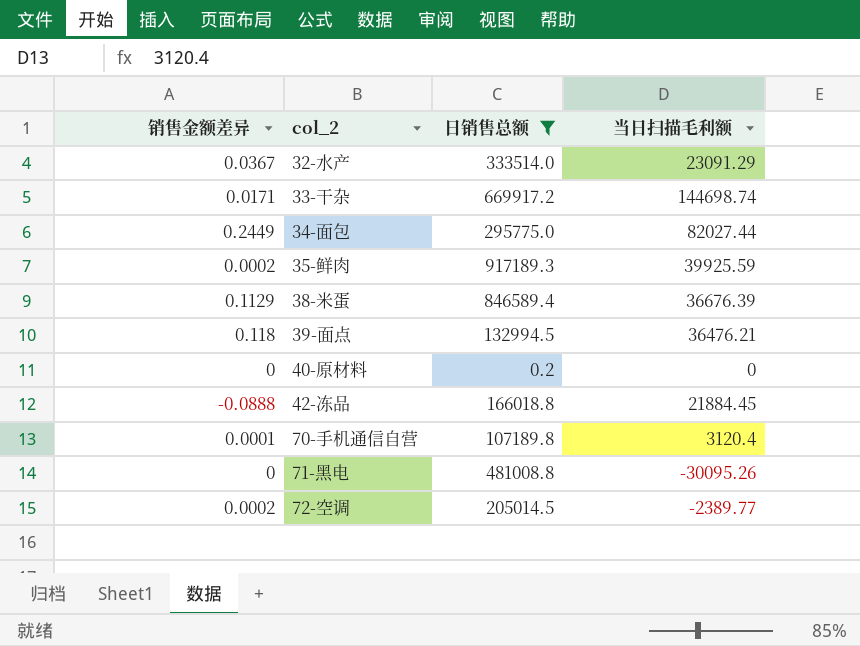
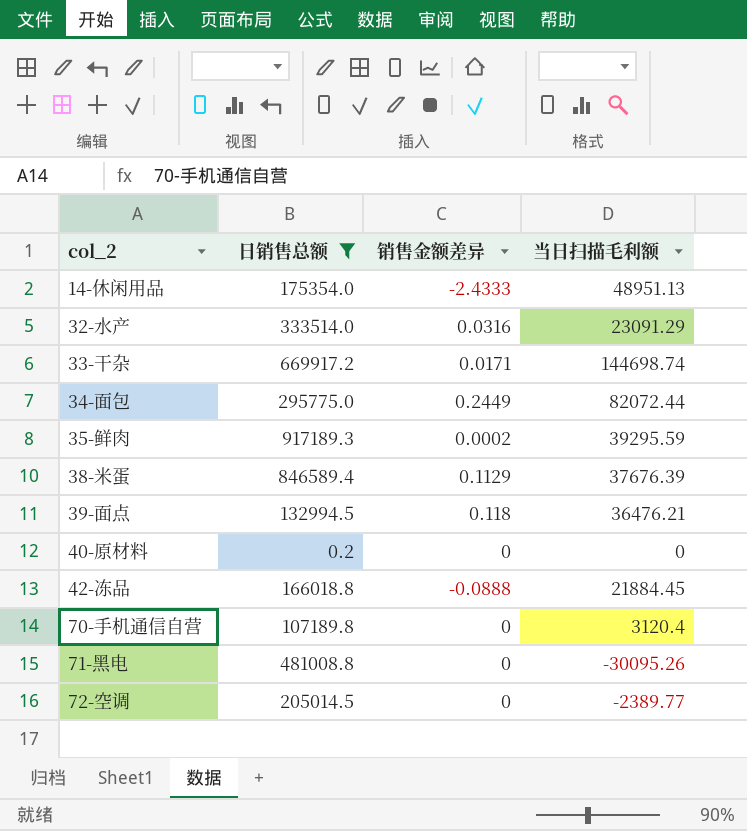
column 销售金额差异 | position: 1 -> 3
row 14-休闲用品: none -> 175354.0 | -2.4333 | 48951.13
32-水产 | 销售金额差异: 0.0367 -> 0.0316
34-面包 | 当日扫描毛利额: 82027.44 -> 82072.44
35-鲜肉 | 当日扫描毛利额: 39925.59 -> 39295.59
38-米蛋 | 当日扫描毛利额: 36676.39 -> 37676.39
70-手机通信自营 | 销售金额差异: 0.0001 -> 0
72-空调 | 销售金额差异: 0.0002 -> 0

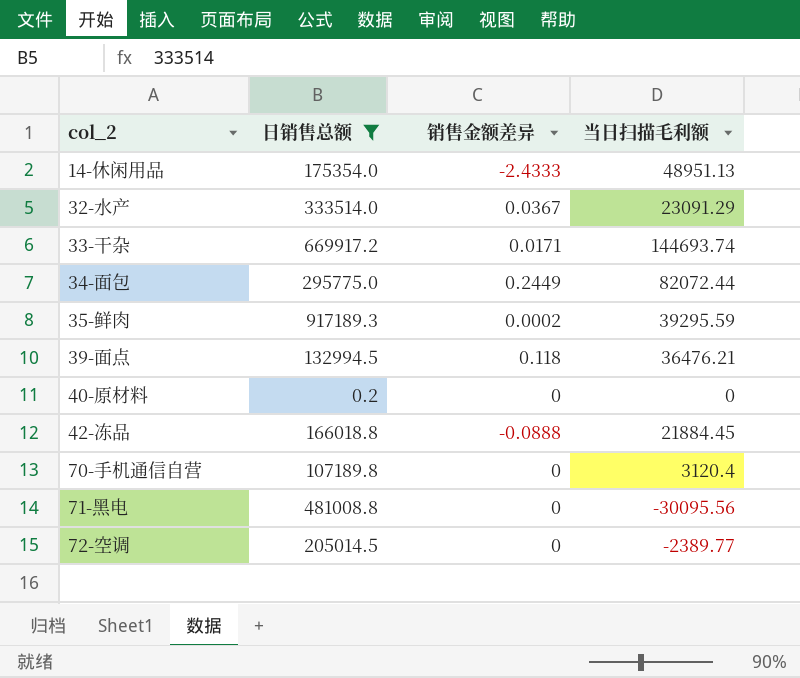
row 38-米蛋: 846589.4 | 0.1129 | 37676.39 -> none
32-水产 | 销售金额差异: 0.0316 -> 0.0367
33-干杂 | 当日扫描毛利额: 144698.74 -> 144693.74
71-黑电 | 当日扫描毛利额: -30095.26 -> -30095.56

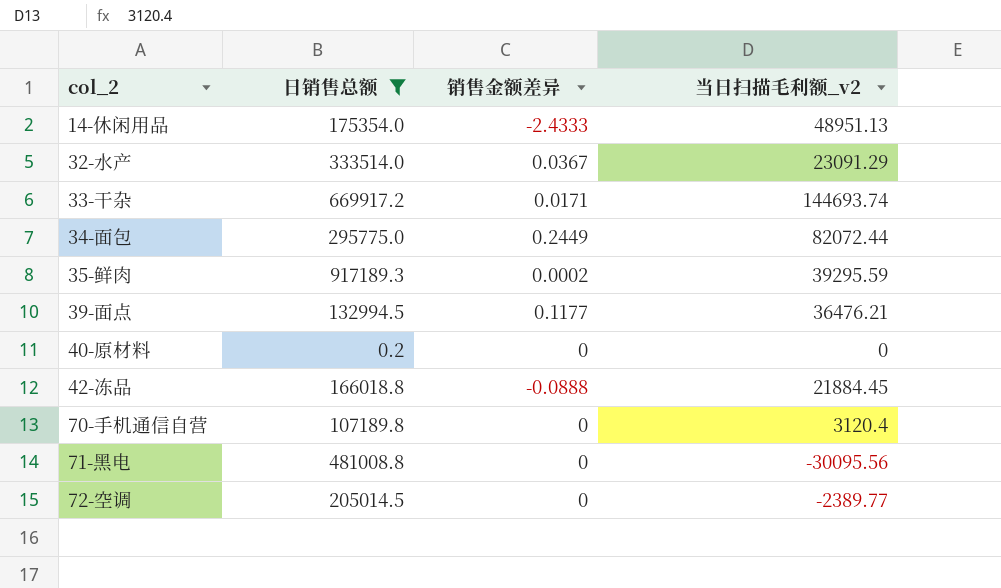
column name: 当日扫描毛利额 -> 当日扫描毛利额_v2
39-面点 | 销售金额差异: 0.118 -> 0.1177

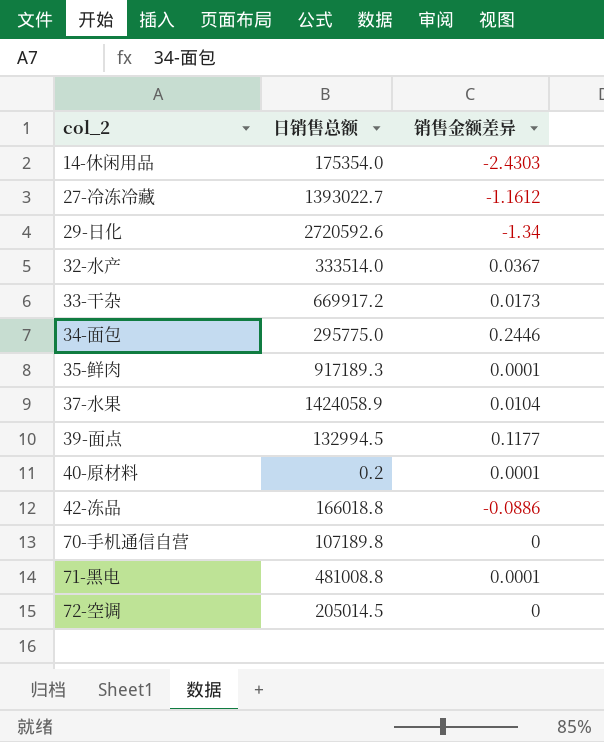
filter: 日销售总额 <= 917189.3 -> none
column 当日扫描毛利额_v2 | position: 4 -> none
14-休闲用品 | 销售金额差异: -2.4333 -> -2.4303
33-干杂 | 销售金额差异: 0.0171 -> 0.0173
34-面包 | 销售金额差异: 0.2449 -> 0.2446
35-鲜肉 | 销售金额差异: 0.0002 -> 0.0001
40-原材料 | 销售金额差异: 0 -> 0.0001
42-冻品 | 销售金额差异: -0.0888 -> -0.0886
71-黑电 | 销售金额差异: 0 -> 0.0001

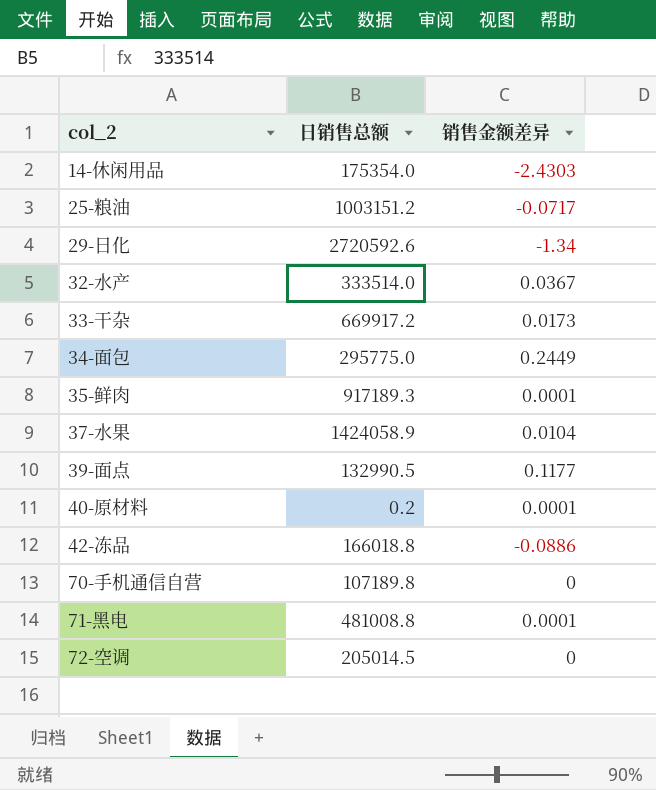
row 27-冷冻冷藏: 1393022.7 | -1.1612 -> none
row 25-粮油: none -> 1003151.2 | -0.0717
34-面包 | 销售金额差异: 0.2446 -> 0.2449
39-面点 | 日销售总额: 132994.5 -> 132990.5

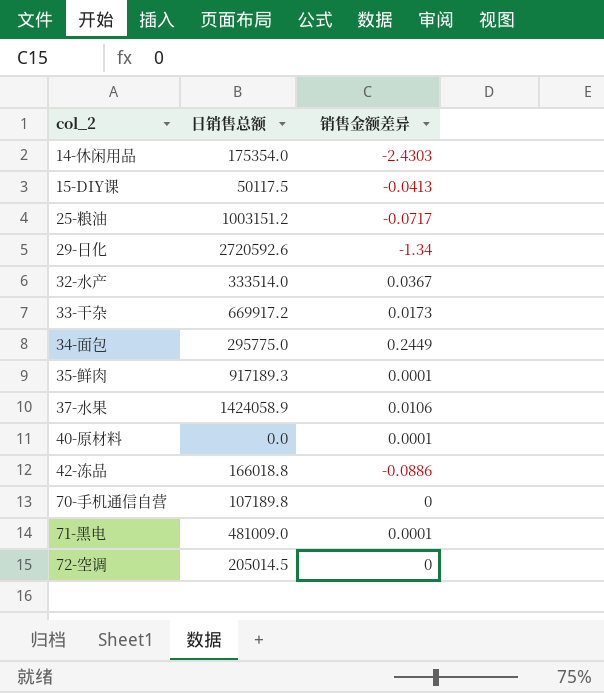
row 39-面点: 132990.5 | 0.1177 -> none
row 15-DIY课: none -> 50117.5 | -0.0413
37-水果 | 销售金额差异: 0.0104 -> 0.0106
40-原材料 | 日销售总额: 0.2 -> 0.0
71-黑电 | 日销售总额: 481008.8 -> 481009.0

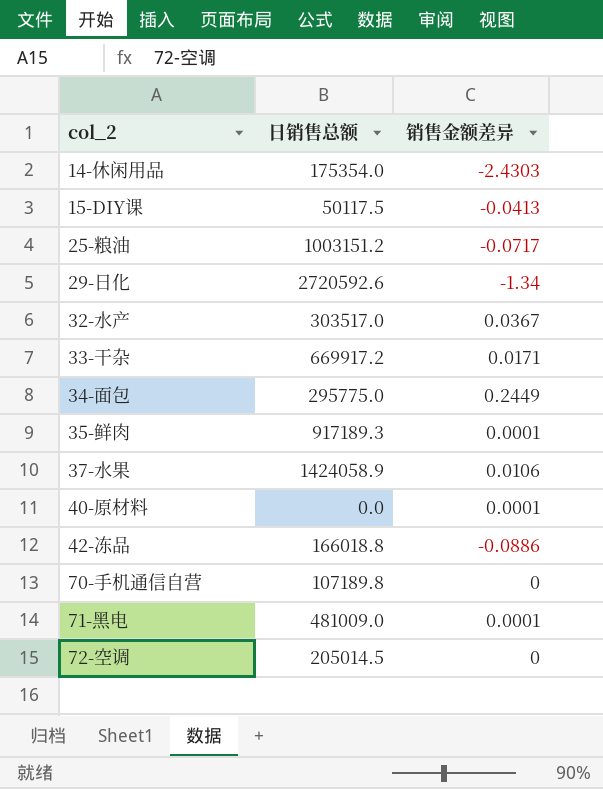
32-水产 | 日销售总额: 333514.0 -> 303517.0
33-干杂 | 销售金额差异: 0.0173 -> 0.0171

